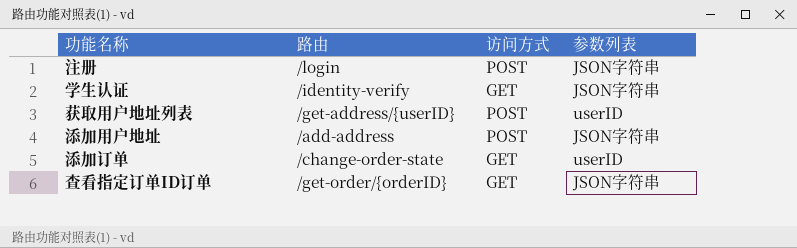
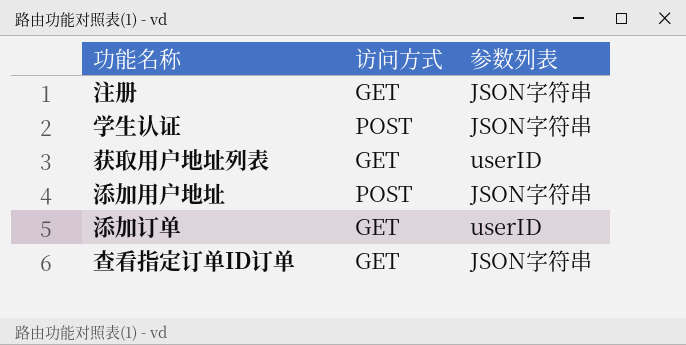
column 路由 | position: 2 -> none
注册 | 访问方式: POST -> GET
学生认证 | 访问方式: GET -> POST
获取用户地址列表 | 访问方式: POST -> GET

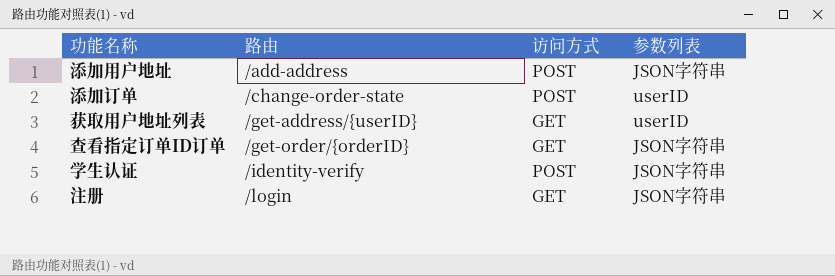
row order: none -> 路由 ascending
column 路由 | position: none -> 2
添加订单 | 访问方式: GET -> POST

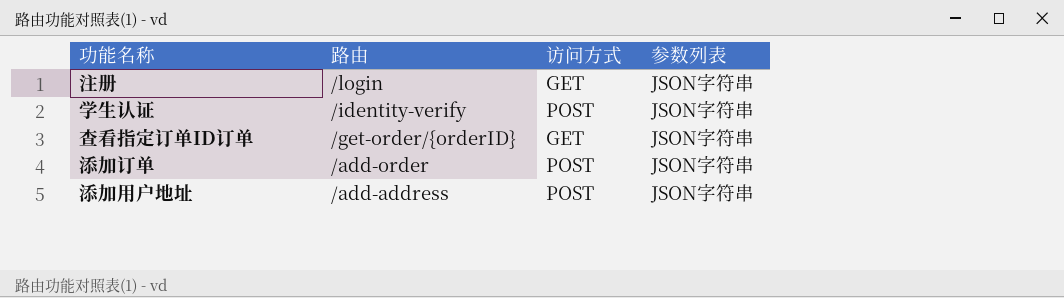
row order: 路由 ascending -> 路由 descending
row 获取用户地址列表: /get-address/{userID} | GET | userID -> none
添加订单 | 路由: /change-order-state -> /add-order
添加订单 | 参数列表: userID -> JSON字符串

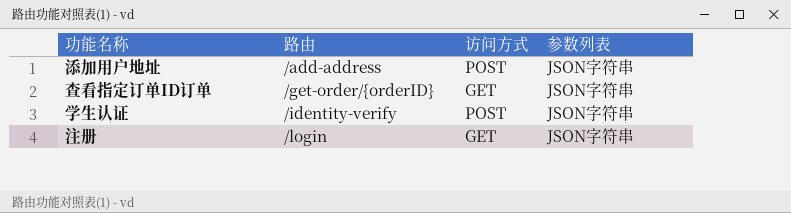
row order: 路由 descending -> 路由 ascending
row 添加订单: /add-order | POST | JSON字符串 -> none

